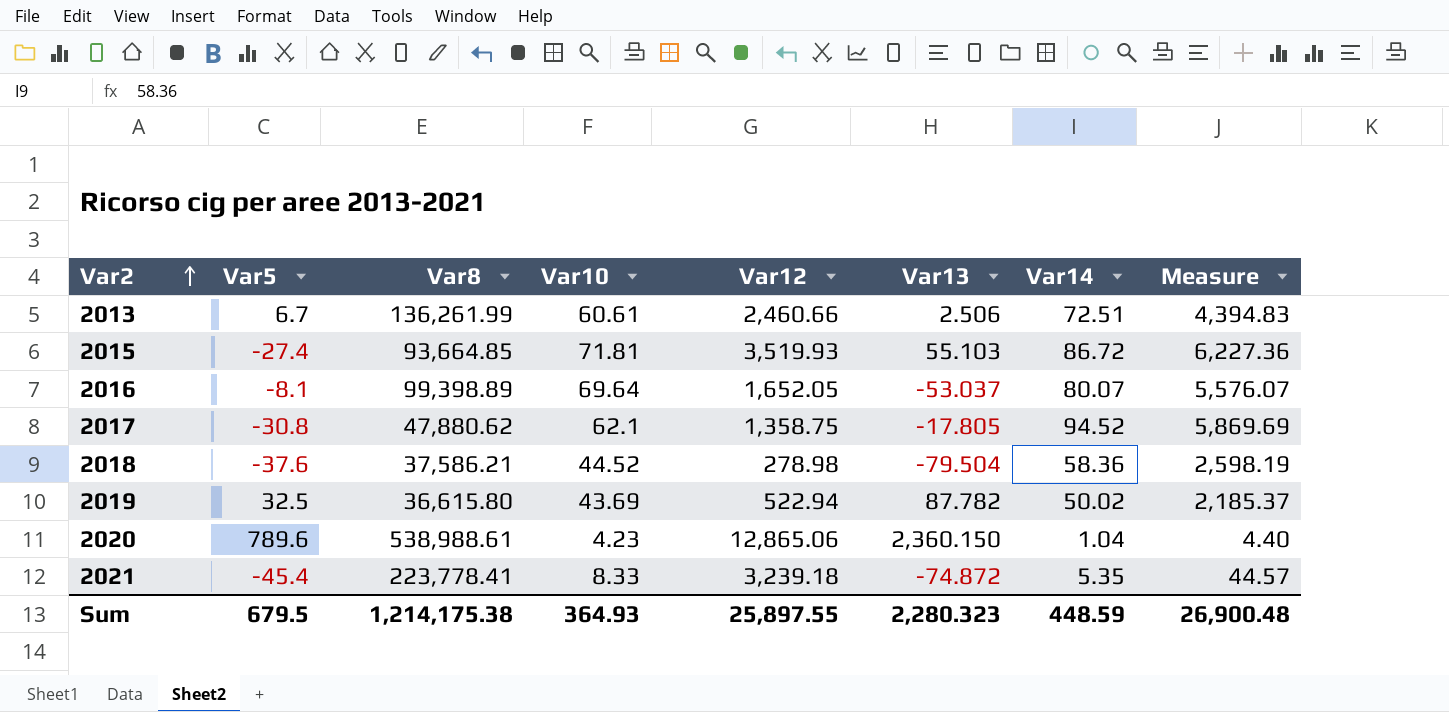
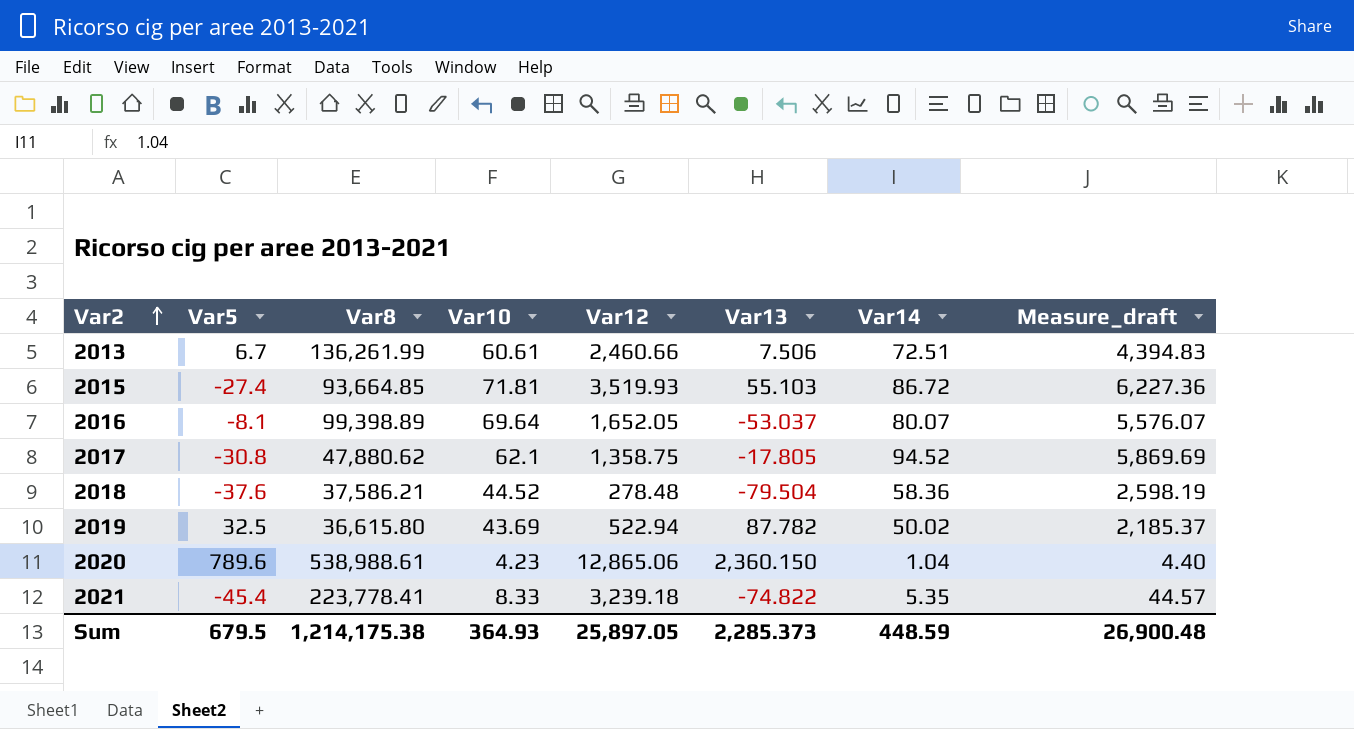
column name: Measure -> Measure_draft
2013 | Var13: 2.506 -> 7.506
2018 | Var12: 278.98 -> 278.48
2021 | Var13: -74.872 -> -74.822
Sum | Var12: 25,897.55 -> 25,897.05
Sum | Var13: 2,280.323 -> 2,285.373

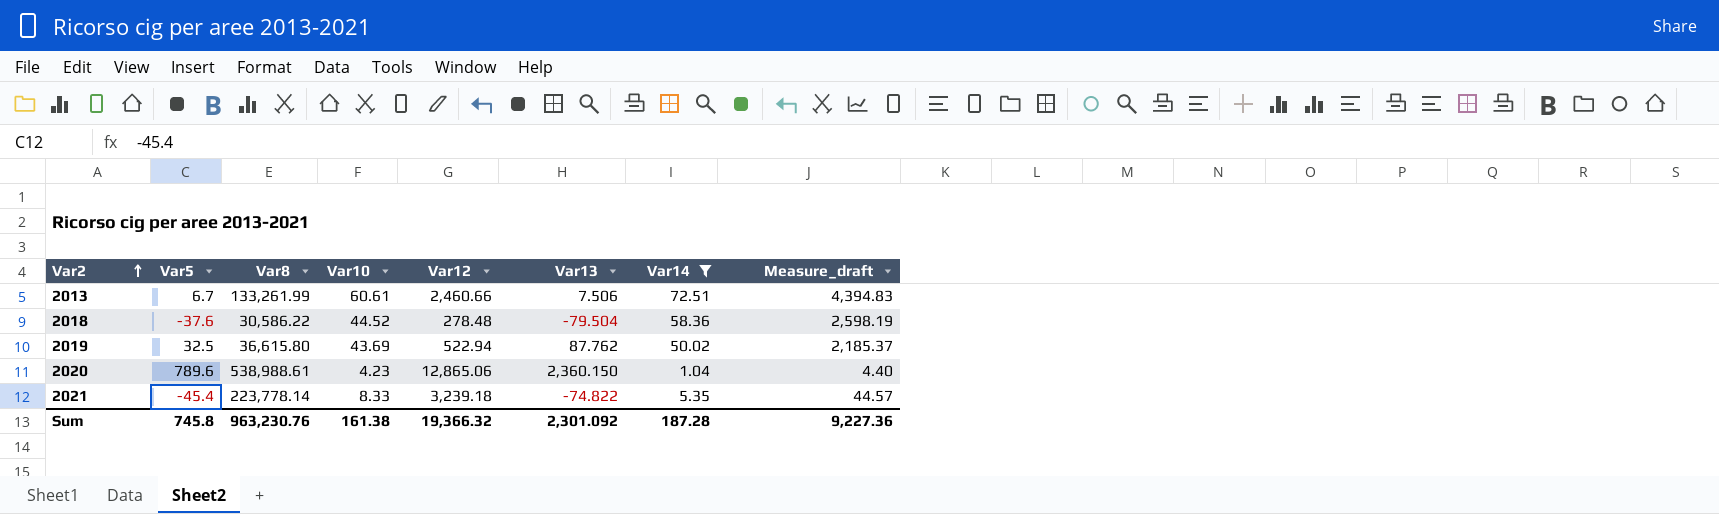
filter: none -> Var14 <= 72.51
2013 | Var8: 136,261.99 -> 133,261.99
2018 | Var8: 37,586.21 -> 30,586.22
2019 | Var13: 87.782 -> 87.762
2021 | Var8: 223,778.41 -> 223,778.14
Sum | Var5: 679.5 -> 745.8
Sum | Var8: 1,214,175.38 -> 963,230.76
Sum | Var10: 364.93 -> 161.38
Sum | Var12: 25,897.05 -> 19,366.32
Sum | Var13: 2,285.373 -> 2,301.092
Sum | Var14: 448.59 -> 187.28
Sum | Measure_draft: 26,900.48 -> 9,227.36

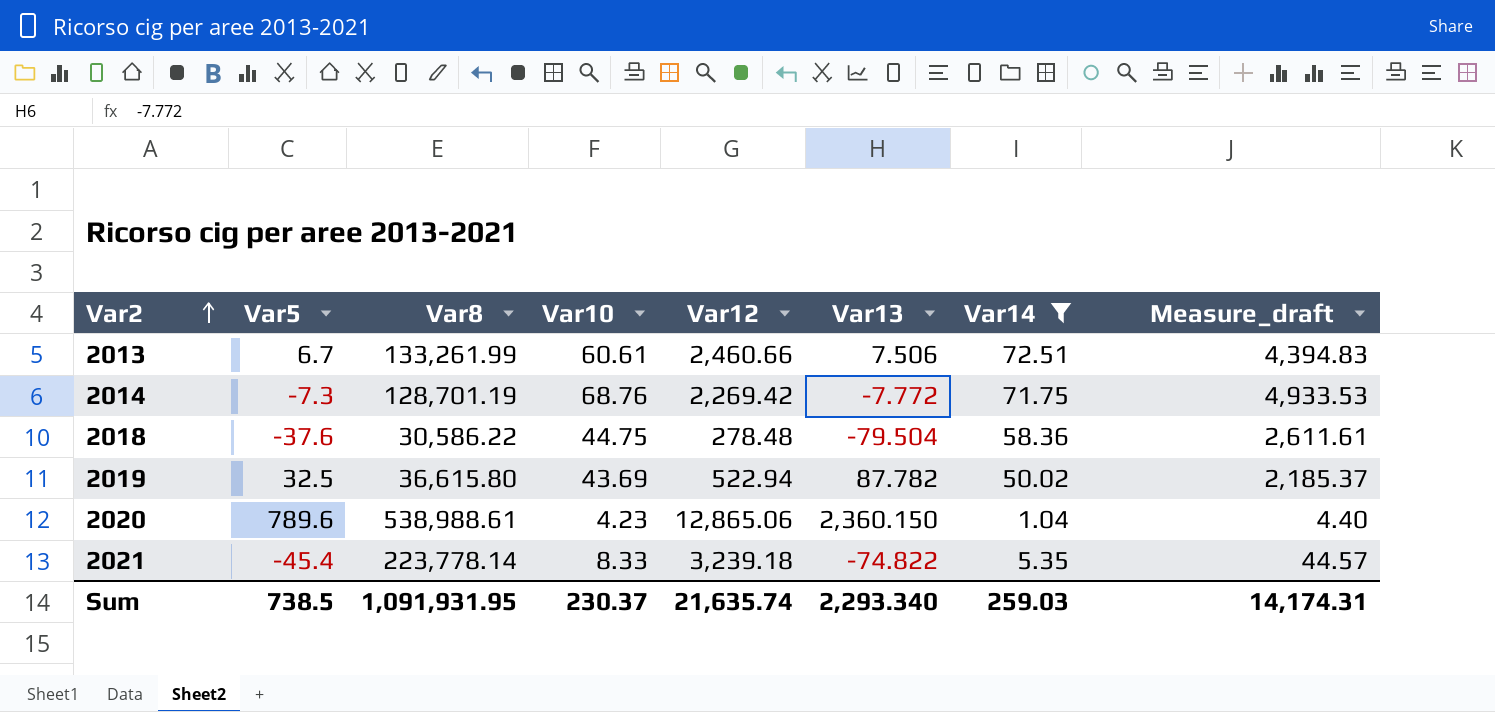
row 2014: none -> -7.3 | 128,701.19 | 68.76 | 2,269.42 | -7.772 | 71.75 | 4,933.53
2018 | Var10: 44.52 -> 44.75
2018 | Measure_draft: 2,598.19 -> 2,611.61
2019 | Var13: 87.762 -> 87.782
Sum | Var5: 745.8 -> 738.5
Sum | Var8: 963,230.76 -> 1,091,931.95
Sum | Var10: 161.38 -> 230.37
Sum | Var12: 19,366.32 -> 21,635.74
Sum | Var13: 2,301.092 -> 2,293.340
Sum | Var14: 187.28 -> 259.03
Sum | Measure_draft: 9,227.36 -> 14,174.31

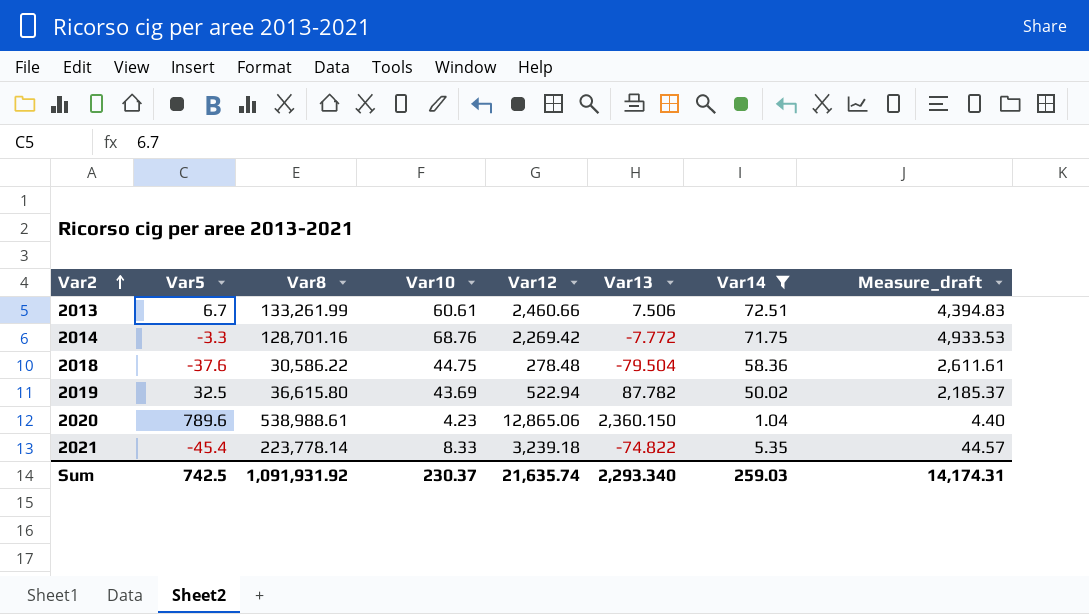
2014 | Var5: -7.3 -> -3.3
2014 | Var8: 128,701.19 -> 128,701.16
Sum | Var5: 738.5 -> 742.5
Sum | Var8: 1,091,931.95 -> 1,091,931.92

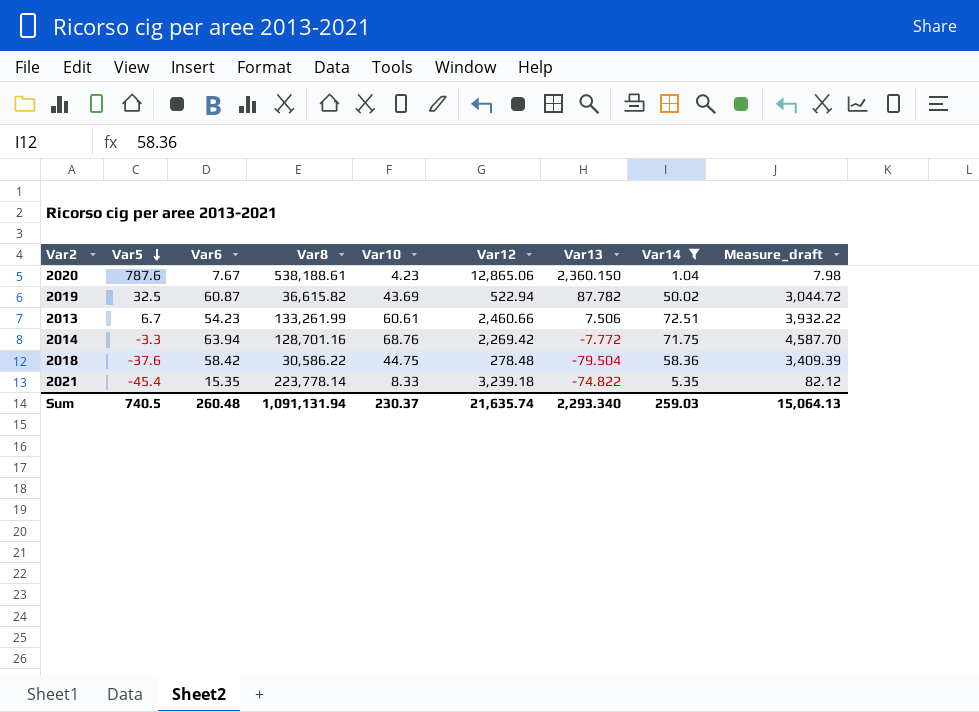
row order: Var2 ascending -> Var5 descending
column Var6 | position: none -> 3
column Measure_draft | formula: [Var10] * [Var14] -> [Var6] * [Var14]
2020 | Var5: 789.6 -> 787.6
2020 | Var8: 538,988.61 -> 538,188.61
2019 | Var8: 36,615.80 -> 36,615.82
Sum | Var5: 742.5 -> 740.5
Sum | Var8: 1,091,931.92 -> 1,091,131.94
Sum | Measure_draft: 14,174.31 -> 15,064.13

